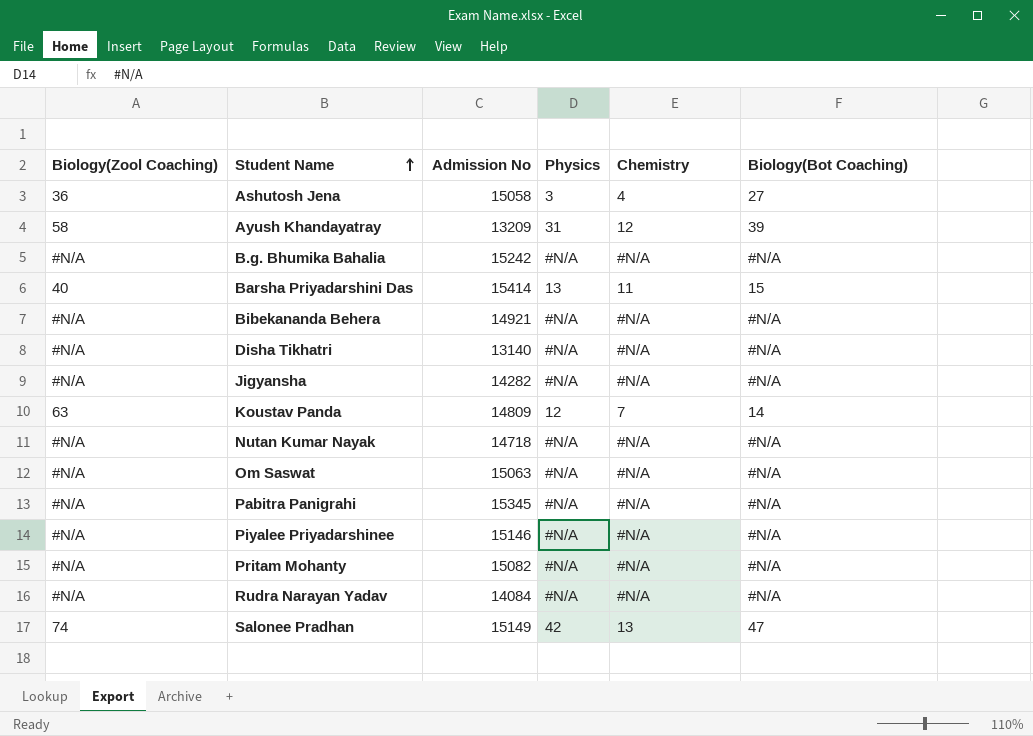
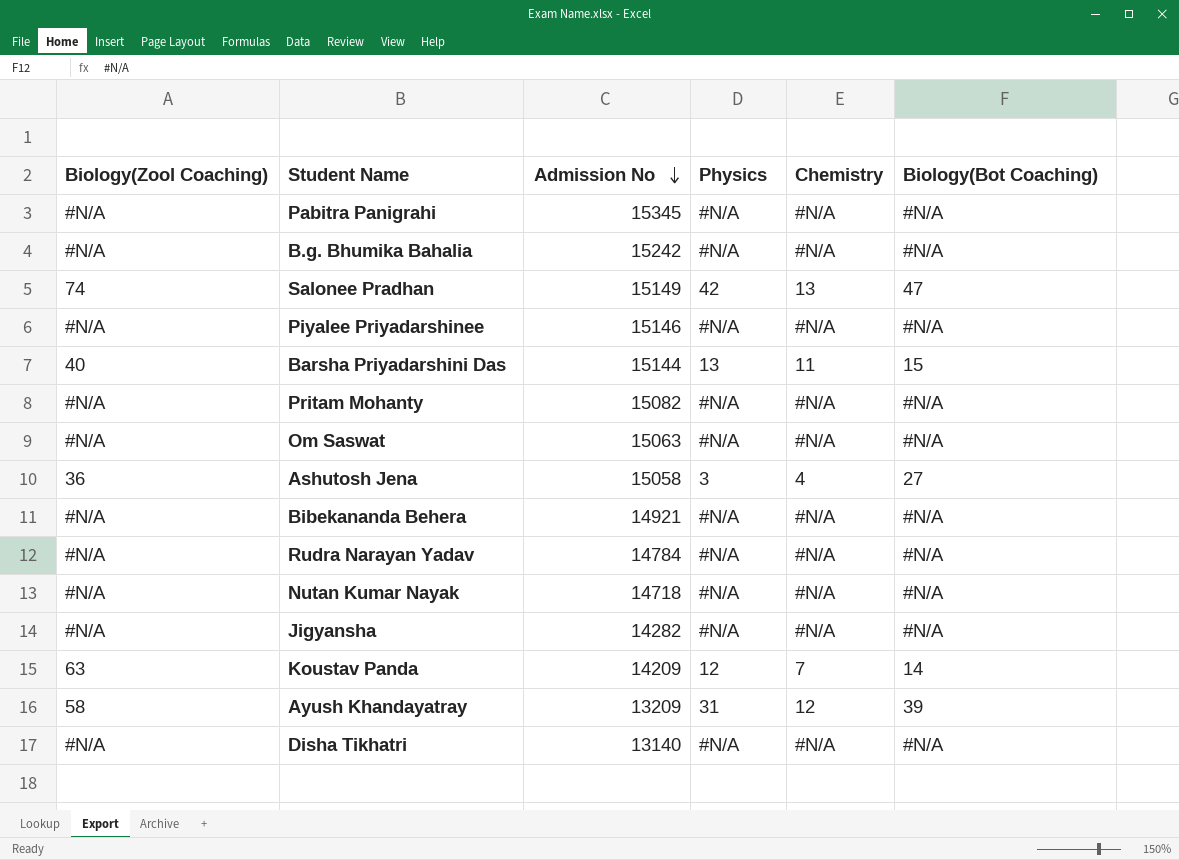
row order: Student Name ascending -> Admission No descending
Barsha Priyadarshini Das | Admission No: 15414 -> 15144
Rudra Narayan Yadav | Admission No: 14084 -> 14784
Koustav Panda | Admission No: 14809 -> 14209

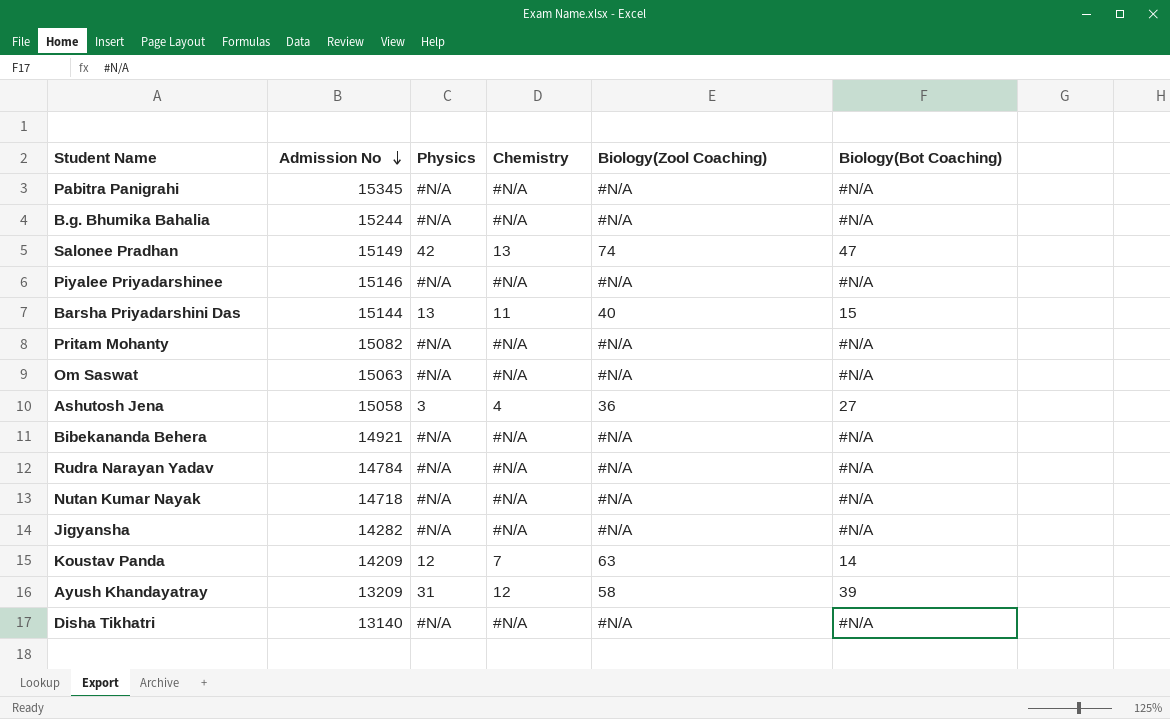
column Biology(Zool Coaching) | position: 1 -> 5
B.g. Bhumika Bahalia | Admission No: 15242 -> 15244

